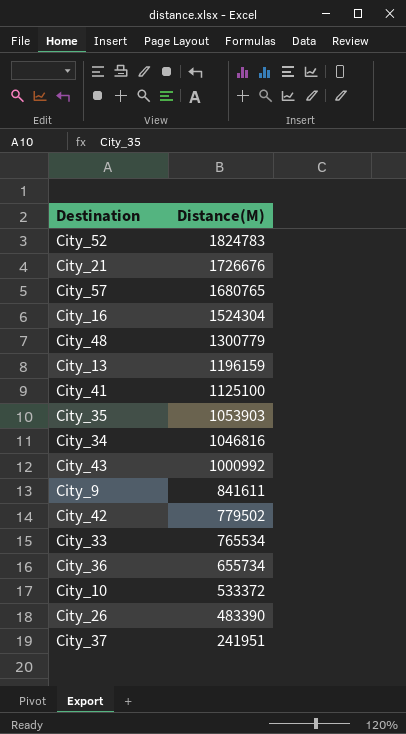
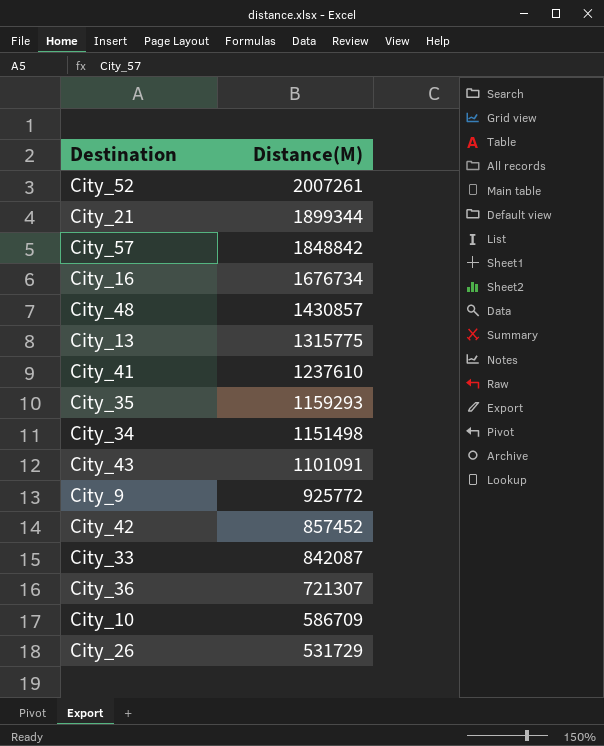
row City_37: 241951 -> none
City_52 | Distance(M): 1824783 -> 2007261
City_21 | Distance(M): 1726676 -> 1899344
City_57 | Distance(M): 1680765 -> 1848842
City_16 | Distance(M): 1524304 -> 1676734
City_48 | Distance(M): 1300779 -> 1430857
City_13 | Distance(M): 1196159 -> 1315775
City_41 | Distance(M): 1125100 -> 1237610
City_35 | Distance(M): 1053903 -> 1159293
City_34 | Distance(M): 1046816 -> 1151498
City_43 | Distance(M): 1000992 -> 1101091
City_9 | Distance(M): 841611 -> 925772
City_42 | Distance(M): 779502 -> 857452
City_33 | Distance(M): 765534 -> 842087
City_36 | Distance(M): 655734 -> 721307
City_10 | Distance(M): 533372 -> 586709
City_26 | Distance(M): 483390 -> 531729

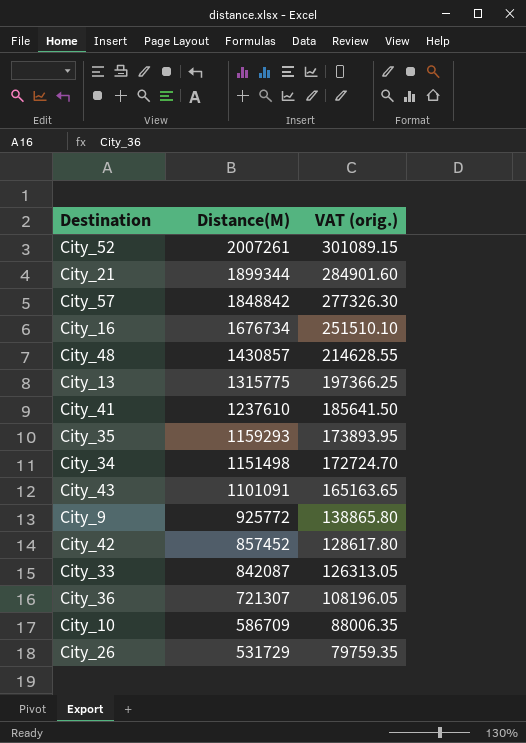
column VAT (orig.) | formula: none -> [Distance(M)] * 0.15

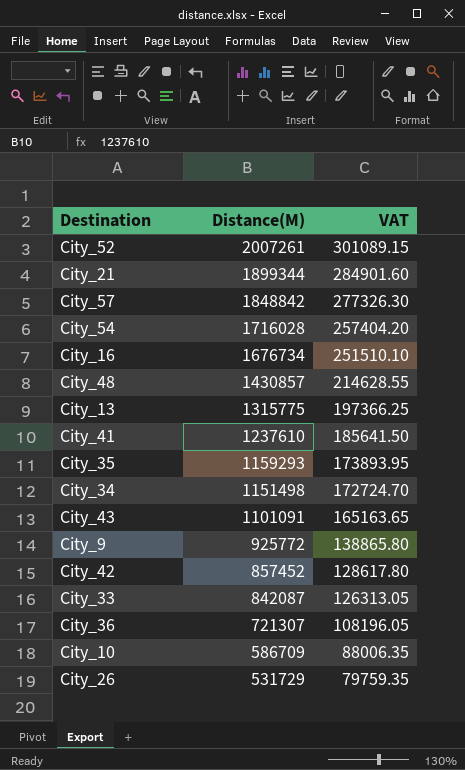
column name: VAT (orig.) -> VAT
row City_54: none -> 1716028 | 257404.20

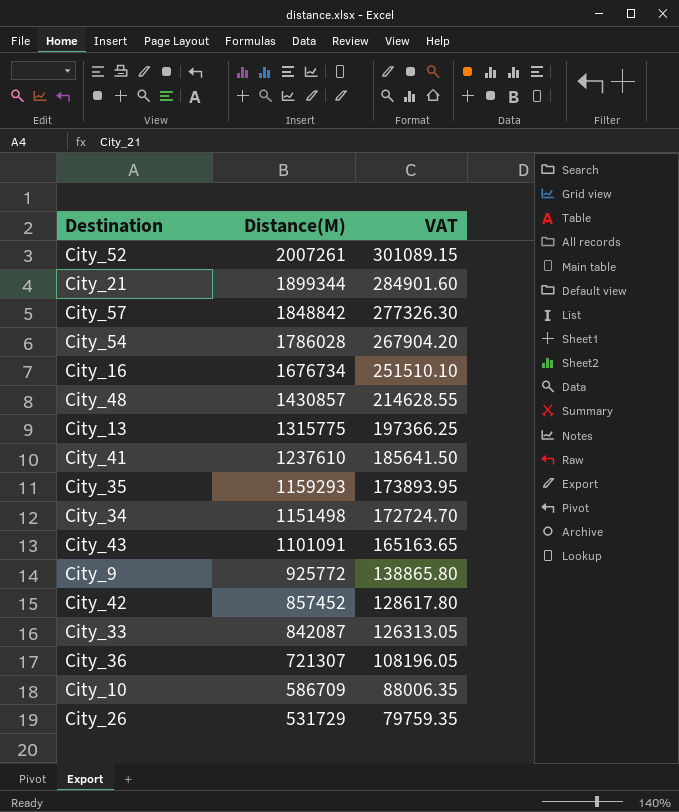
City_54 | Distance(M): 1716028 -> 1786028
City_54 | VAT: 257404.20 -> 267904.20

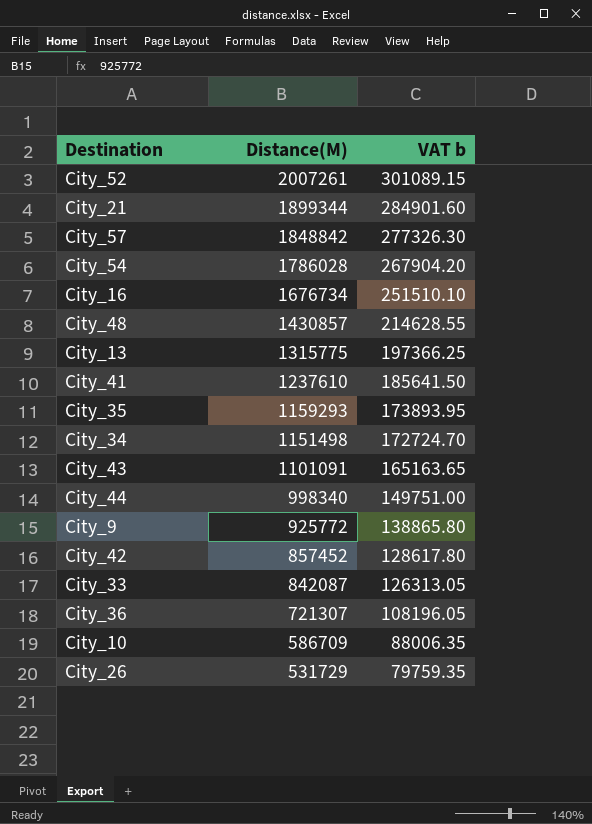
column name: VAT -> VAT b
row City_44: none -> 998340 | 149751.00

